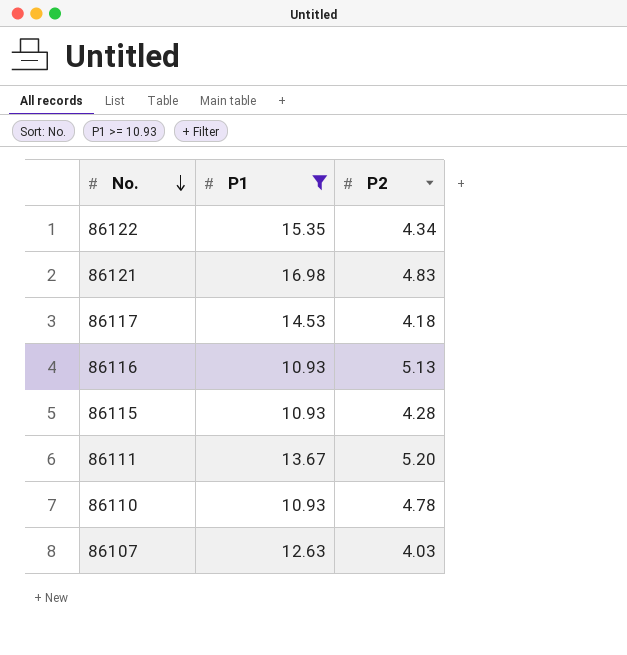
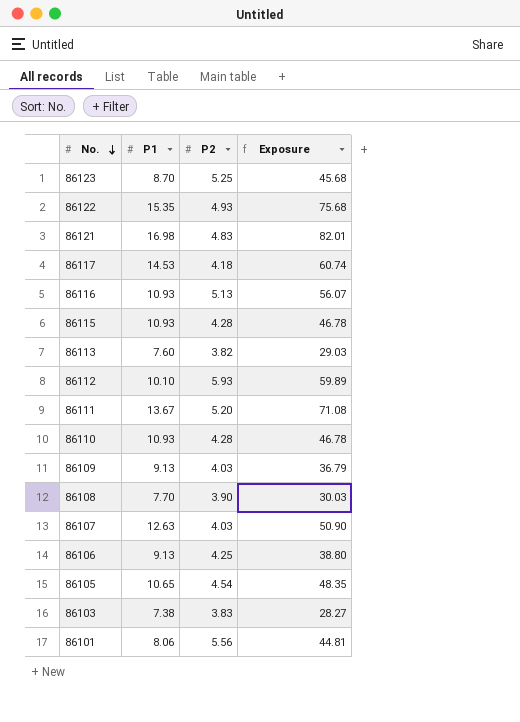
filter: P1 >= 10.93 -> none
column Exposure | formula: none -> [P1] * [P2]
86122 | P2: 4.34 -> 4.93
86110 | P2: 4.78 -> 4.28

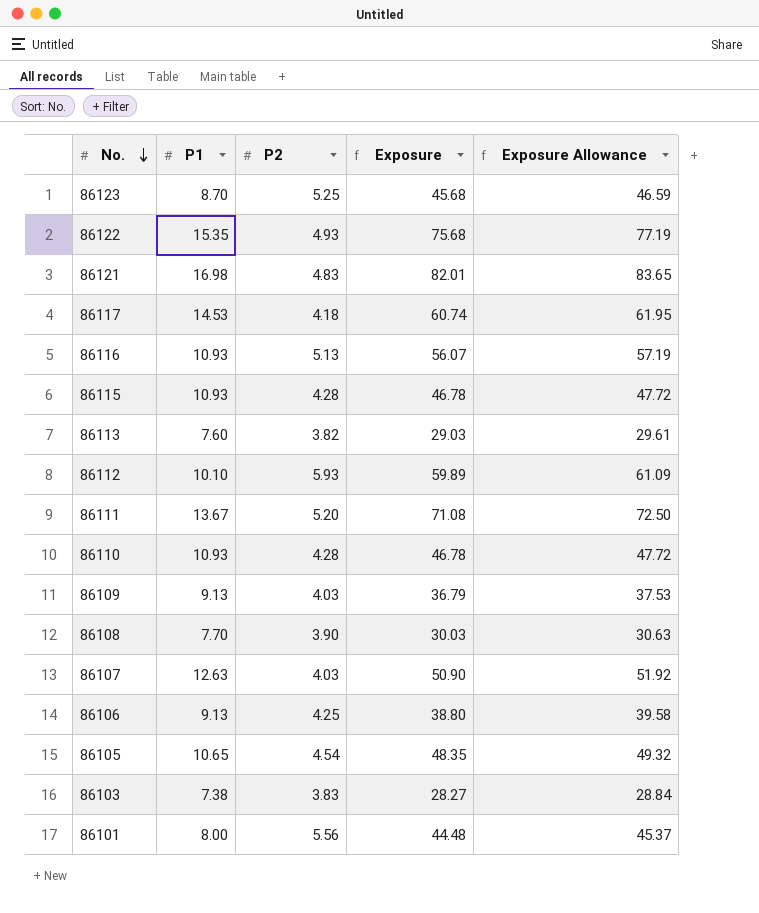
column Exposure Allowance | formula: none -> [Exposure] * 1.02
86101 | P1: 8.06 -> 8.00
86101 | Exposure: 44.81 -> 44.48

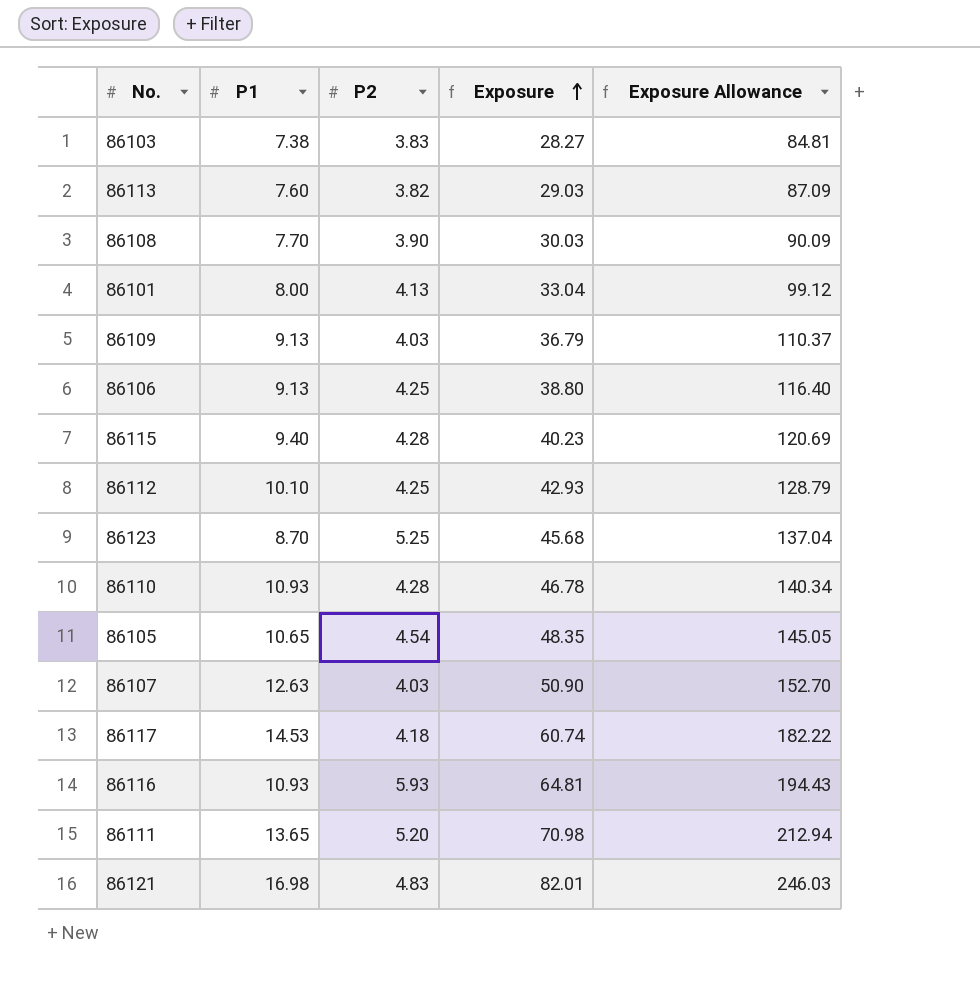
row order: No. descending -> Exposure ascending
column Exposure Allowance | formula: [Exposure] * 1.02 -> [Exposure] * 3
row 86122: 15.35 | 4.93 | 75.68 | 77.19 -> none
86101 | P2: 5.56 -> 4.13
86101 | Exposure: 44.48 -> 33.04
86115 | P1: 10.93 -> 9.40
86115 | Exposure: 46.78 -> 40.23
86112 | P2: 5.93 -> 4.25
86112 | Exposure: 59.89 -> 42.93
86116 | P2: 5.13 -> 5.93
86116 | Exposure: 56.07 -> 64.81
86111 | P1: 13.67 -> 13.65
86111 | Exposure: 71.08 -> 70.98

